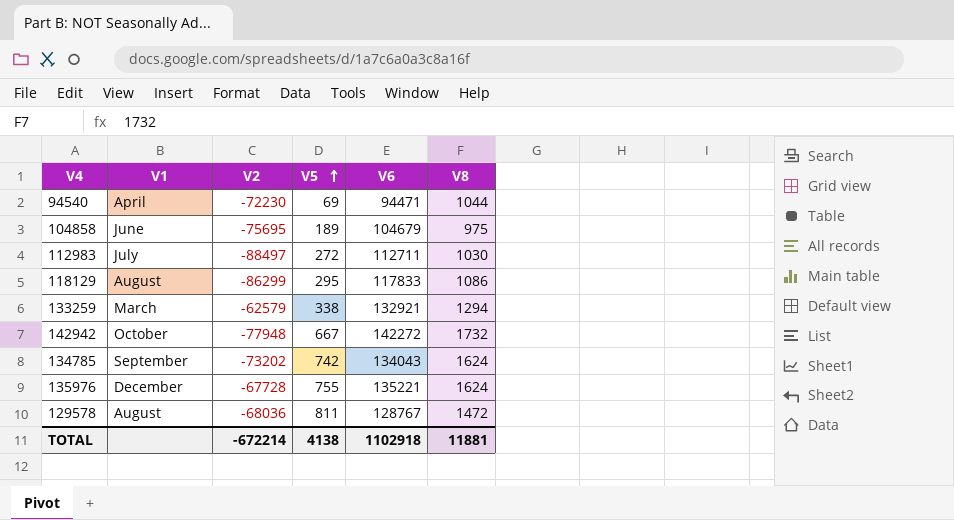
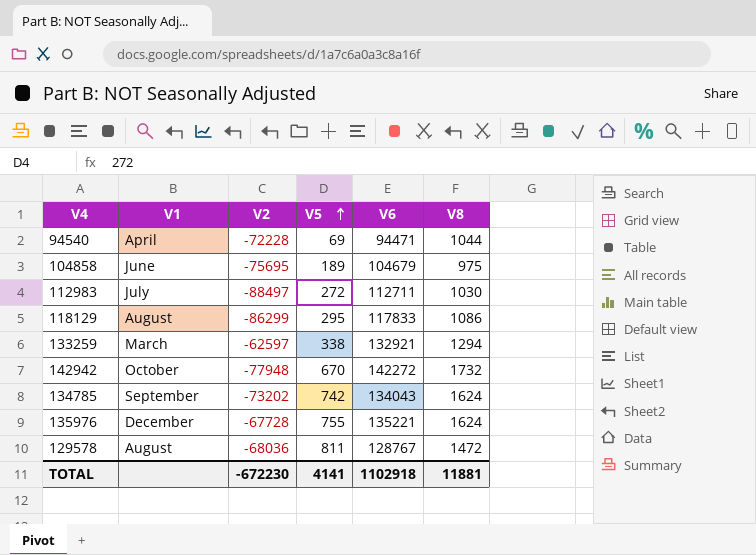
94540 | V2: -72230 -> -72228
133259 | V2: -62579 -> -62597
142942 | V5: 667 -> 670
TOTAL | V2: -672214 -> -672230
TOTAL | V5: 4138 -> 4141

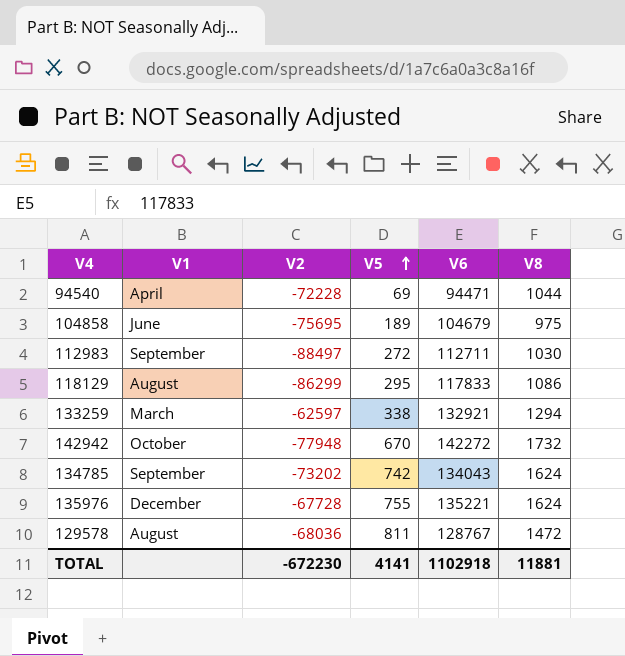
112983 | V1: July -> September

